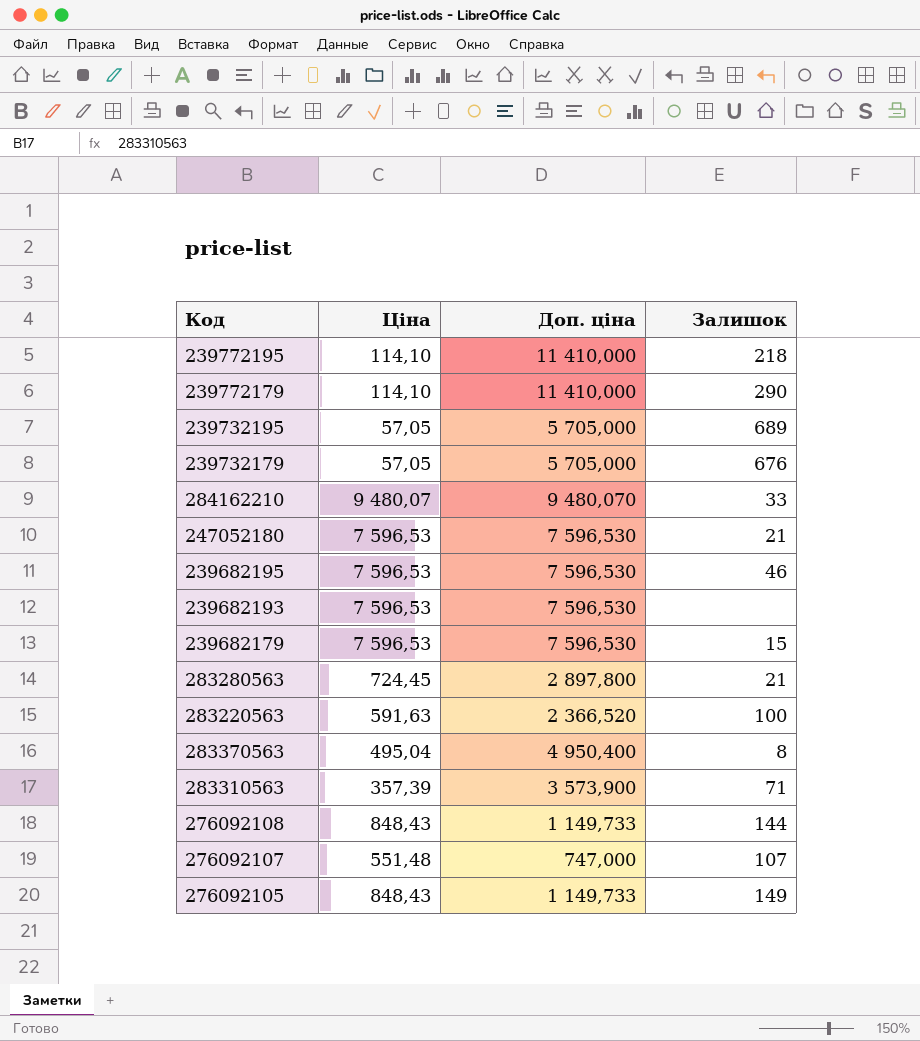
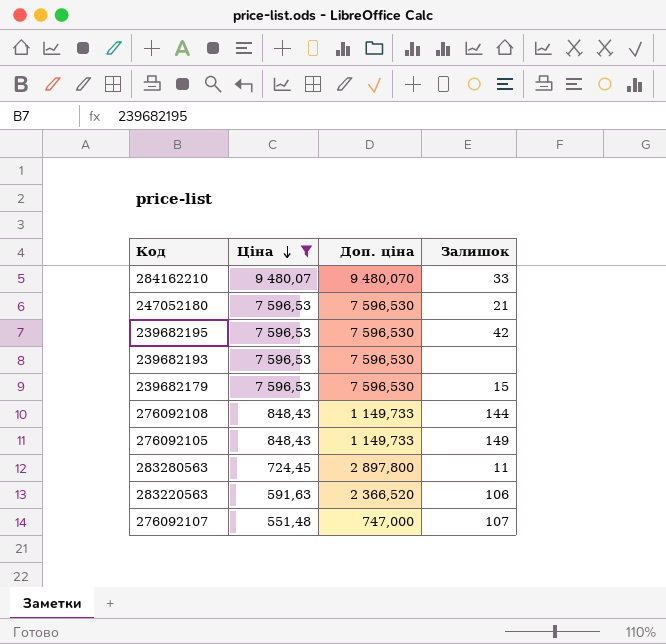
filter: none -> Ціна >= 551,48
row order: none -> Ціна descending
239682195 | Залишок: 46 -> 42
283280563 | Залишок: 21 -> 11
283220563 | Залишок: 100 -> 106

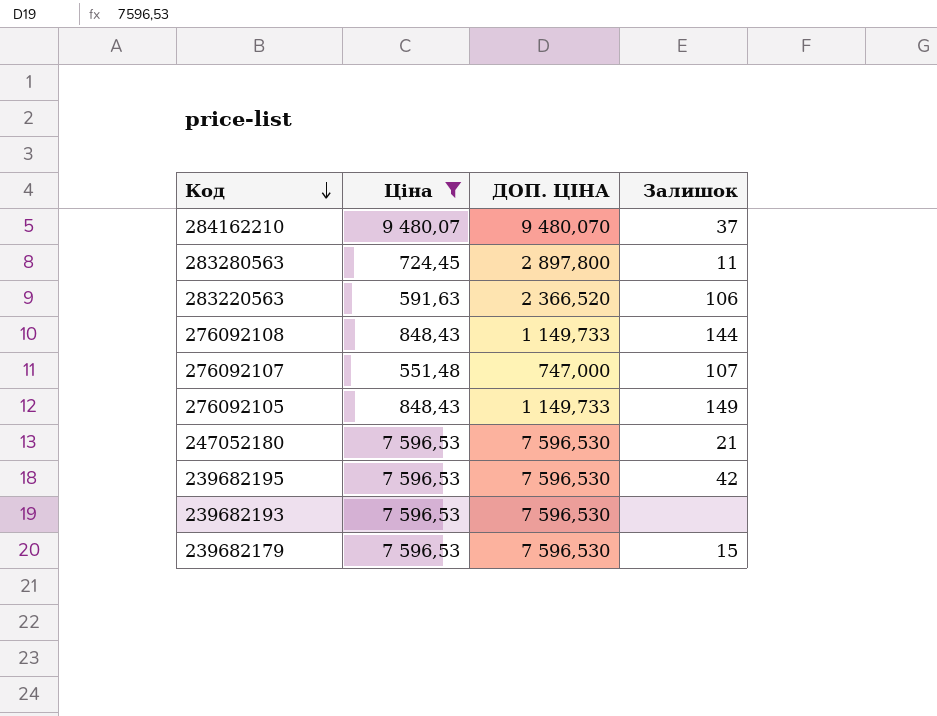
row order: Ціна descending -> Код descending
column name: Доп. ціна -> ДОП. ЦІНА
284162210 | Залишок: 33 -> 37

